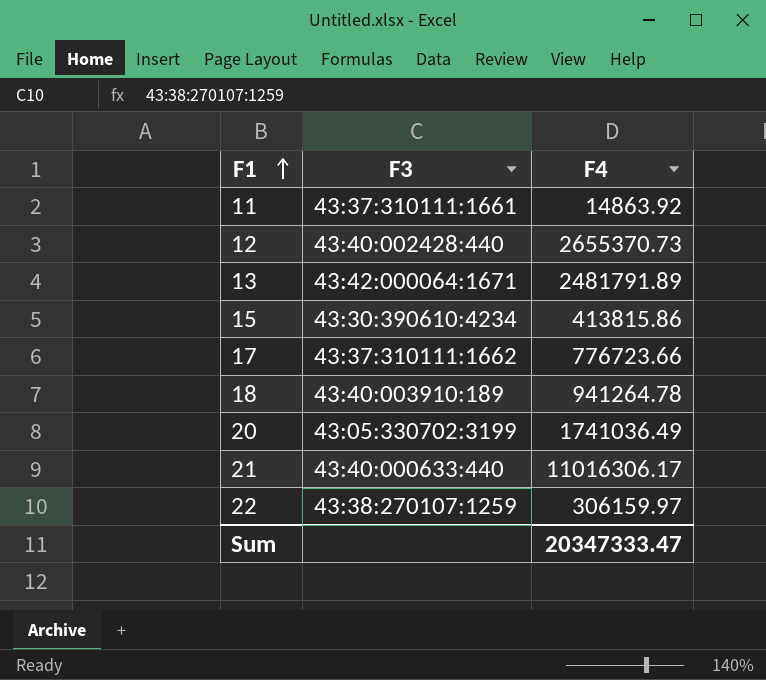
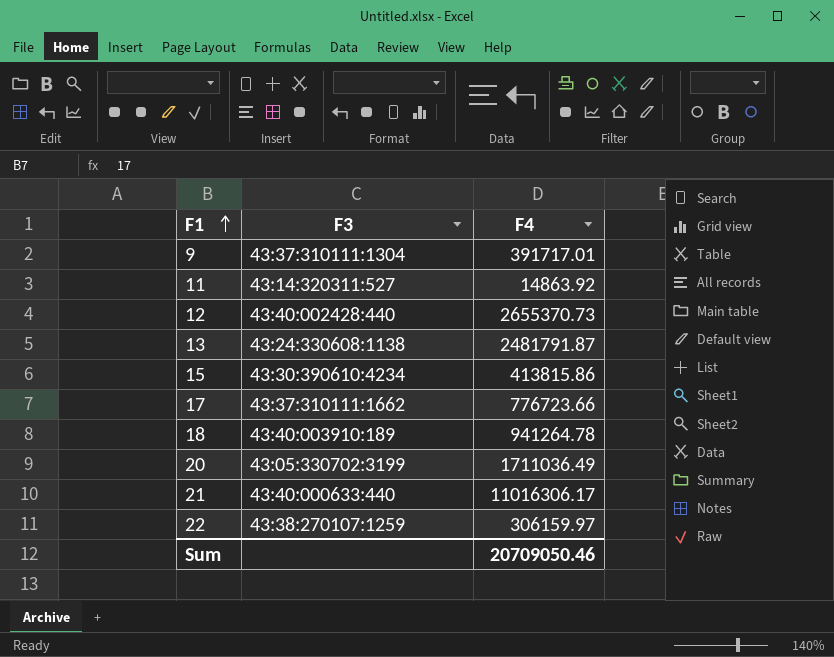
row 9: none -> 43:37:310111:1304 | 391717.01
11 | F3: 43:37:310111:1661 -> 43:14:320311:527
13 | F3: 43:42:000064:1671 -> 43:24:330608:1138
13 | F4: 2481791.89 -> 2481791.87
20 | F4: 1741036.49 -> 1711036.49
Sum | F4: 20347333.47 -> 20709050.46

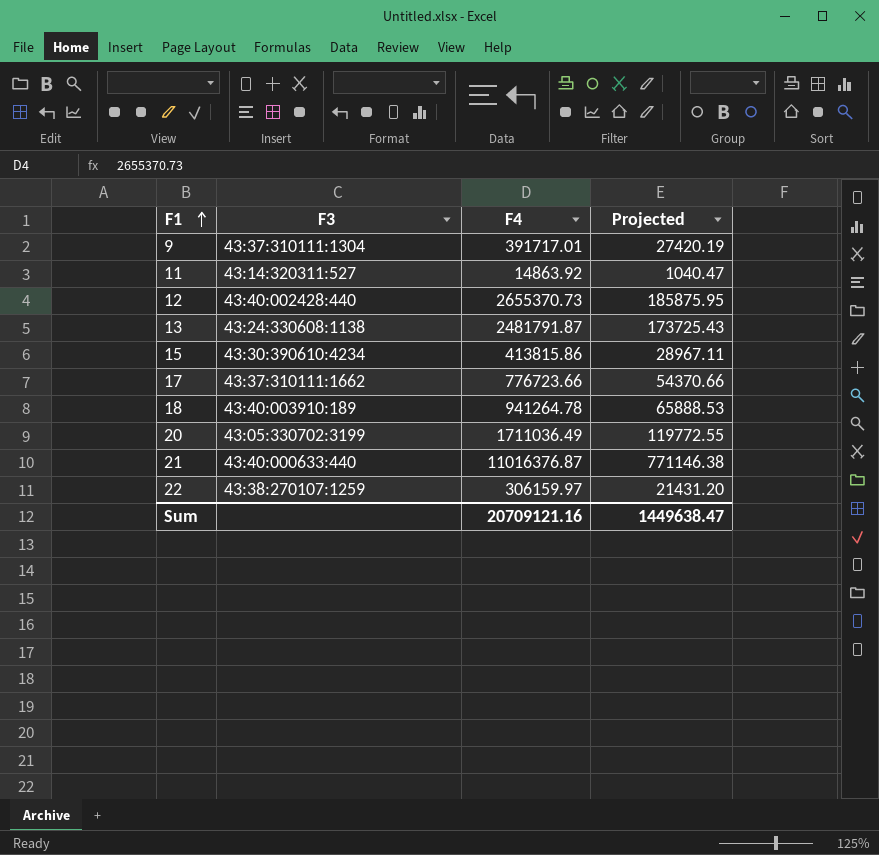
column Projected | formula: none -> [F4] * 0.07
21 | F4: 11016306.17 -> 11016376.87
Sum | F4: 20709050.46 -> 20709121.16

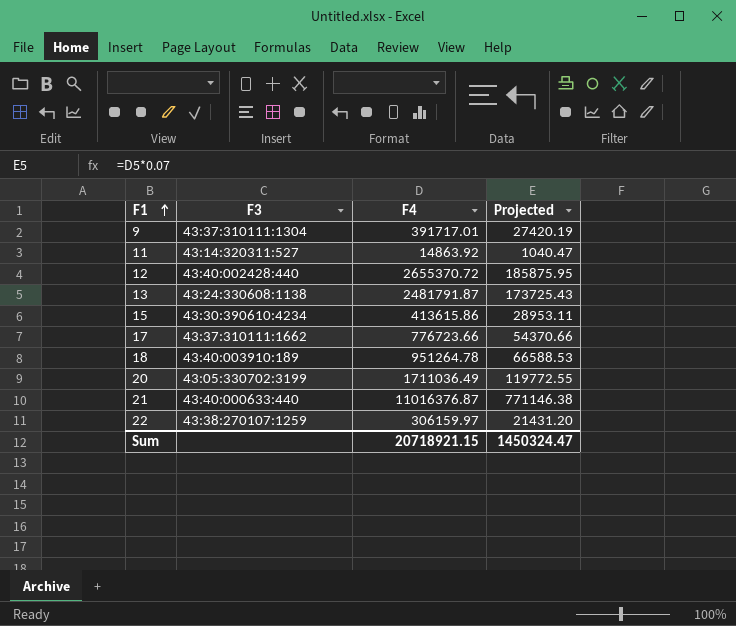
12 | F4: 2655370.73 -> 2655370.72
15 | F4: 413815.86 -> 413615.86
15 | Projected: 28967.11 -> 28953.11
18 | F4: 941264.78 -> 951264.78
18 | Projected: 65888.53 -> 66588.53
Sum | F4: 20709121.16 -> 20718921.15
Sum | Projected: 1449638.47 -> 1450324.47

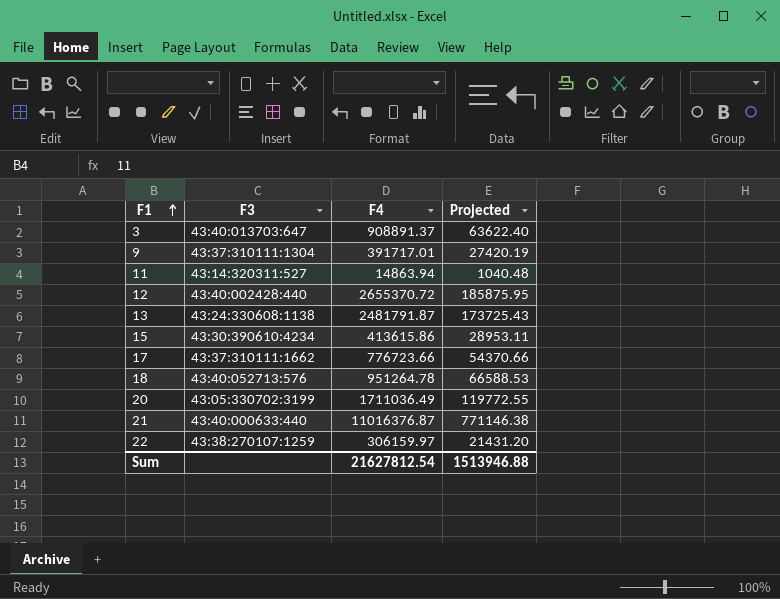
row 3: none -> 43:40:013703:647 | 908891.37 | 63622.40
11 | F4: 14863.92 -> 14863.94
11 | Projected: 1040.47 -> 1040.48
18 | F3: 43:40:003910:189 -> 43:40:052713:576
Sum | F4: 20718921.15 -> 21627812.54
Sum | Projected: 1450324.47 -> 1513946.88

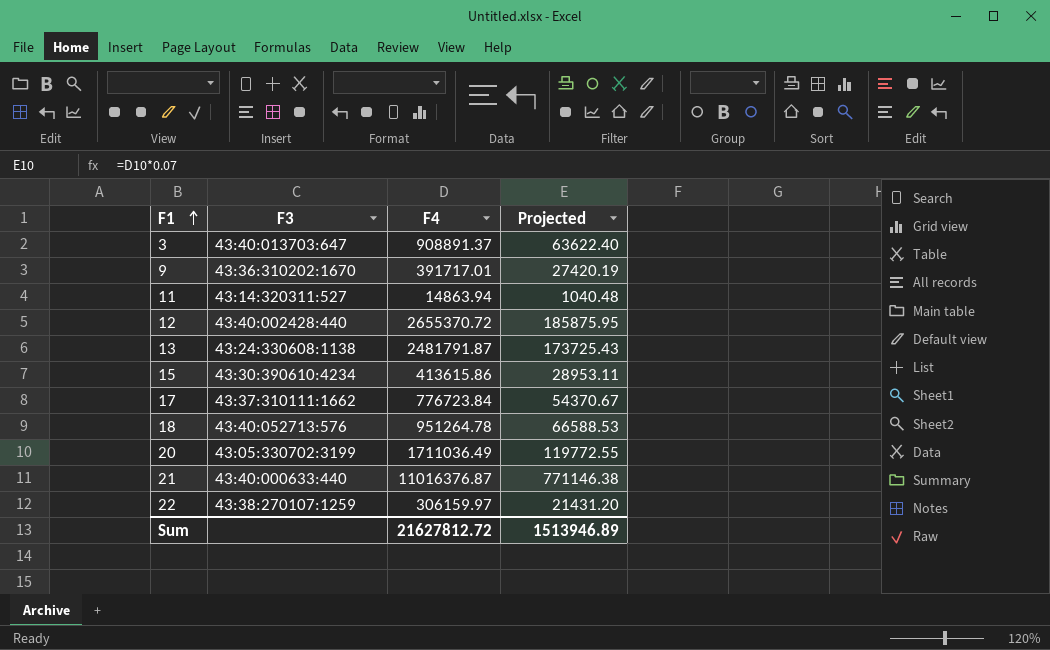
9 | F3: 43:37:310111:1304 -> 43:36:310202:1670
17 | F4: 776723.66 -> 776723.84
17 | Projected: 54370.66 -> 54370.67
Sum | F4: 21627812.54 -> 21627812.72
Sum | Projected: 1513946.88 -> 1513946.89

